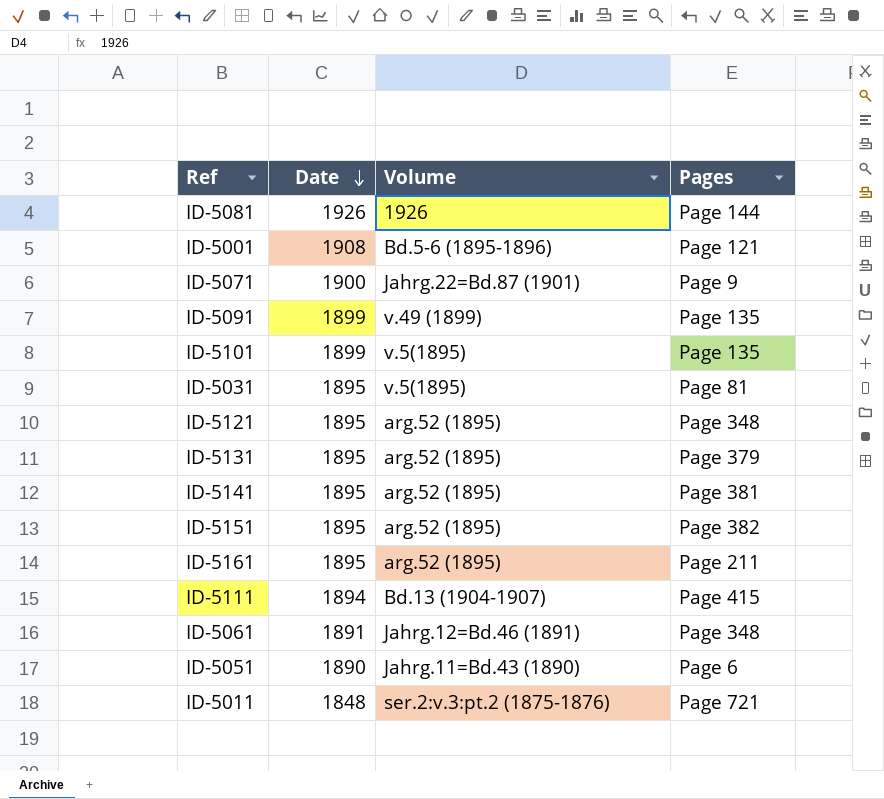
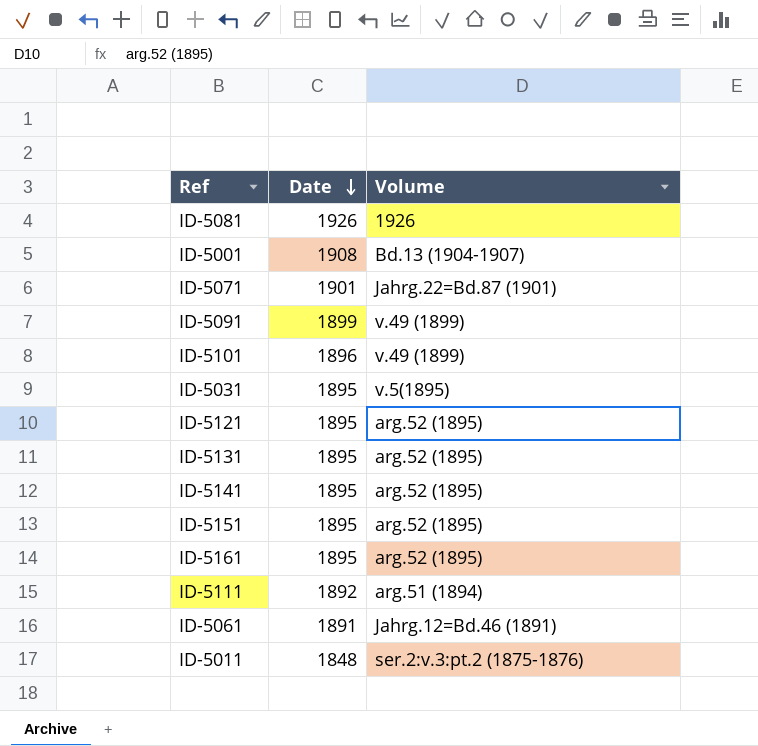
column Pages | position: 4 -> none
row ID-5051: 1890 | Jahrg.11=Bd.43 (1890) | Page 6 -> none
ID-5001 | Volume: Bd.5-6 (1895-1896) -> Bd.13 (1904-1907)
ID-5071 | Date: 1900 -> 1901
ID-5101 | Date: 1899 -> 1896
ID-5101 | Volume: v.5(1895) -> v.49 (1899)
ID-5111 | Date: 1894 -> 1892
ID-5111 | Volume: Bd.13 (1904-1907) -> arg.51 (1894)

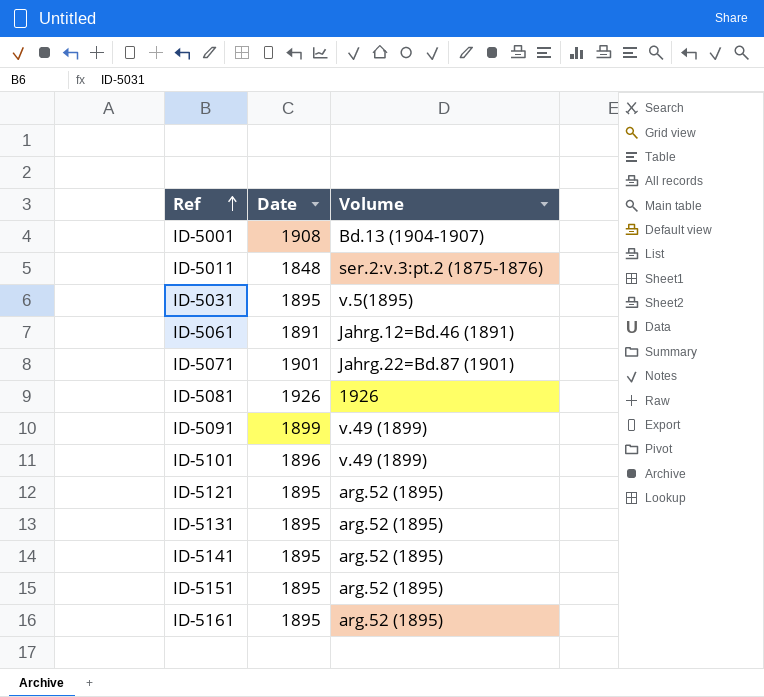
row order: Date descending -> Ref ascending
row ID-5111: 1892 | arg.51 (1894) -> none

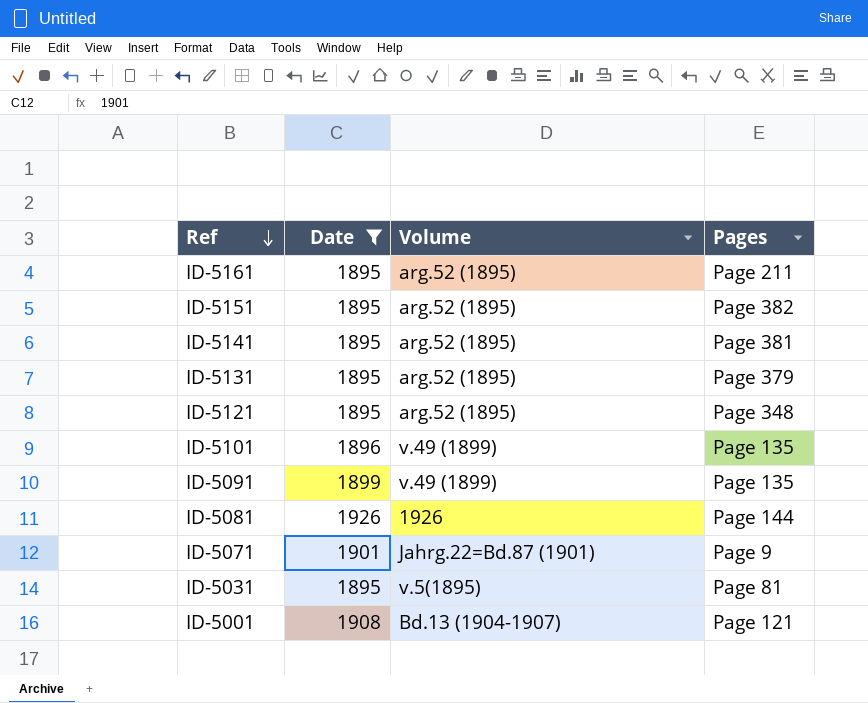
filter: none -> Date >= 1895
row order: Ref ascending -> Ref descending
column Pages | position: none -> 4

